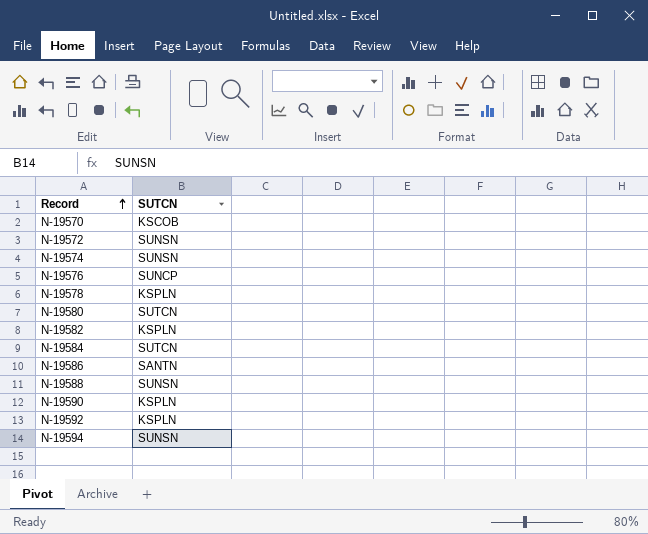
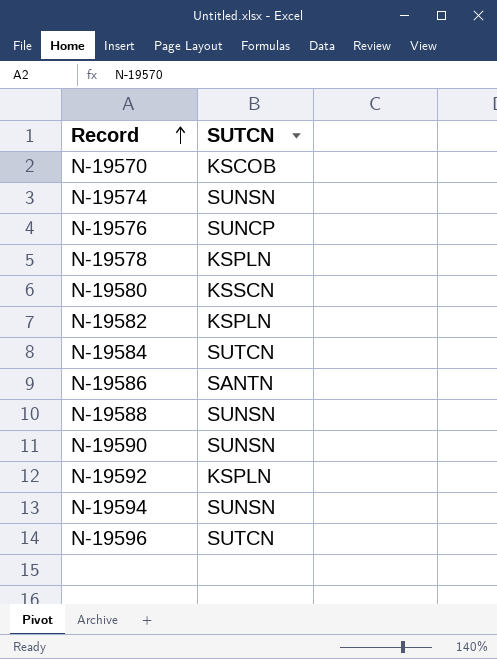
row N-19572: SUNSN -> none
N-19580 | SUTCN: SUTCN -> KSSCN
N-19590 | SUTCN: KSPLN -> SUNSN
row N-19596: none -> SUTCN

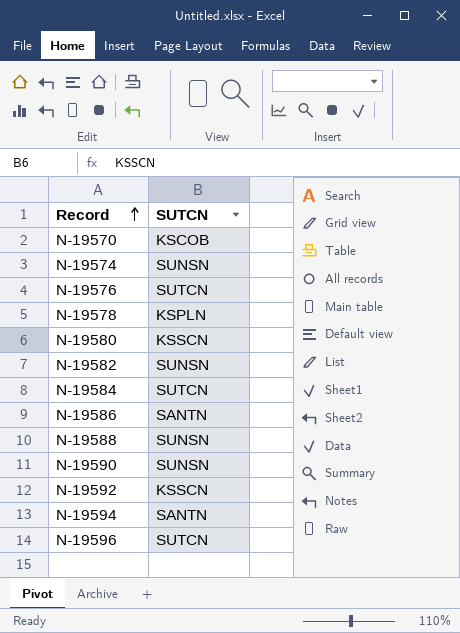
N-19576 | SUTCN: SUNCP -> SUTCN
N-19582 | SUTCN: KSPLN -> SUNSN
N-19592 | SUTCN: KSPLN -> KSSCN
N-19594 | SUTCN: SUNSN -> SANTN

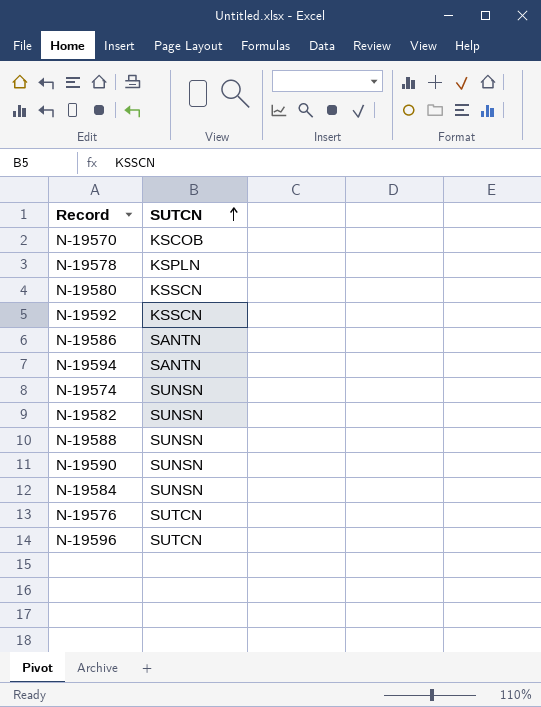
row order: Record ascending -> SUTCN ascending
N-19584 | SUTCN: SUTCN -> SUNSN

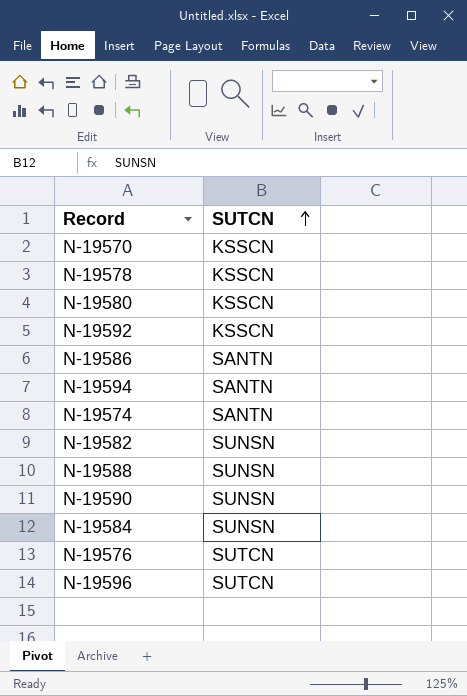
N-19570 | SUTCN: KSCOB -> KSSCN
N-19578 | SUTCN: KSPLN -> KSSCN
N-19574 | SUTCN: SUNSN -> SANTN

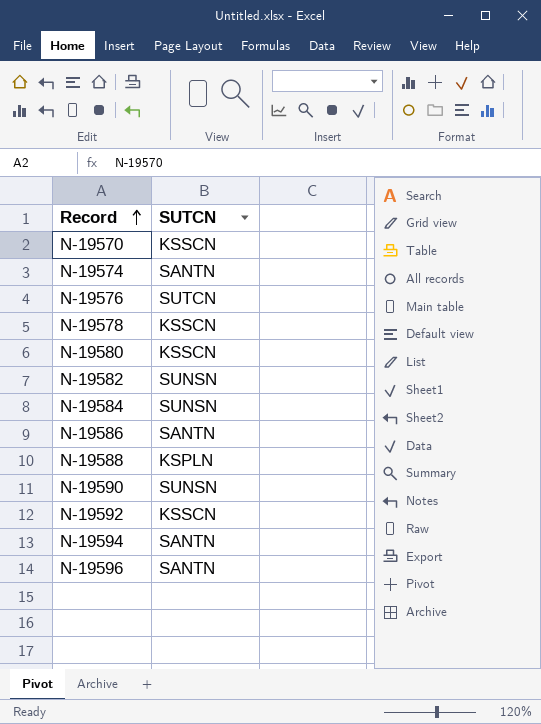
row order: SUTCN ascending -> Record ascending
N-19588 | SUTCN: SUNSN -> KSPLN
N-19596 | SUTCN: SUTCN -> SANTN

